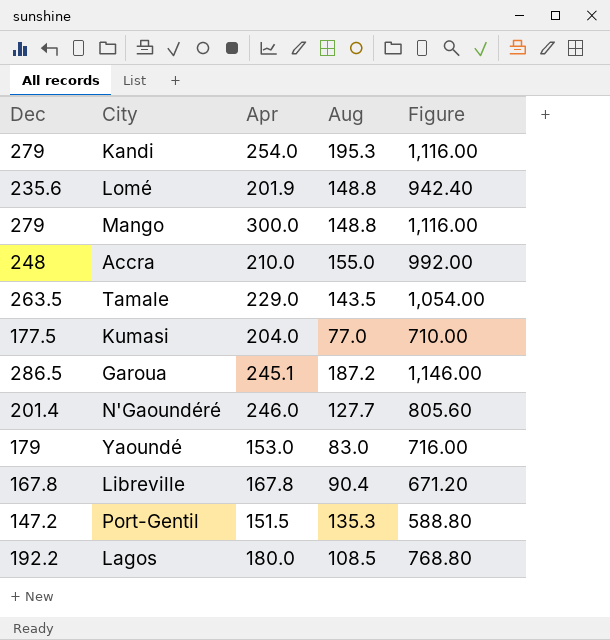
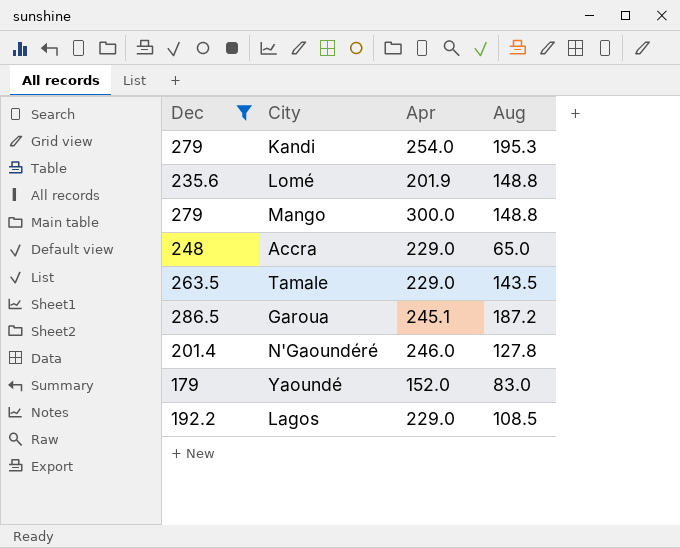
filter: none -> Dec >= 179
column Figure | formula: [Dec] * 4 -> none
Accra | Apr: 210.0 -> 229.0
Accra | Aug: 155.0 -> 65.0
N'Gaoundéré | Aug: 127.7 -> 127.8
Yaoundé | Apr: 153.0 -> 152.0
Lagos | Apr: 180.0 -> 229.0

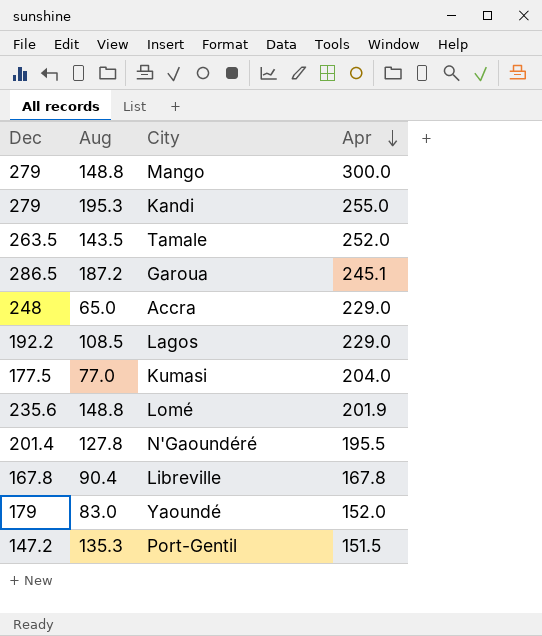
filter: Dec >= 179 -> none
row order: none -> Apr descending
column Aug | position: 4 -> 2
Kandi | Apr: 254.0 -> 255.0
Tamale | Apr: 229.0 -> 252.0
N'Gaoundéré | Apr: 246.0 -> 195.5

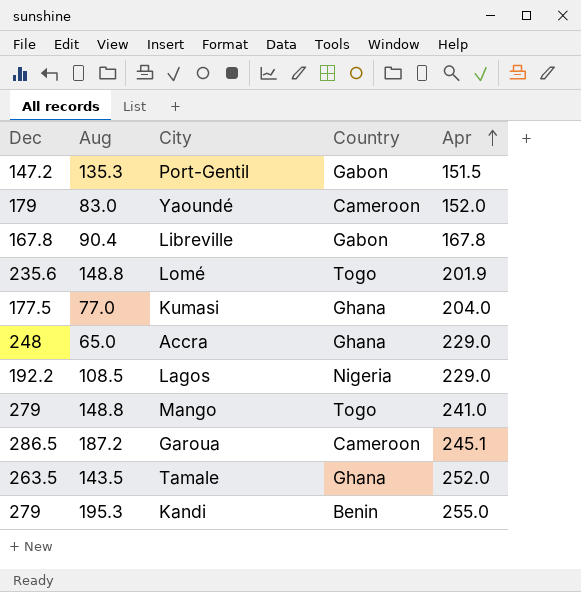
row order: Apr descending -> Apr ascending
column Country | position: none -> 4
row N'Gaoundéré: 201.4 | 127.8 | 195.5 -> none
Mango | Apr: 300.0 -> 241.0

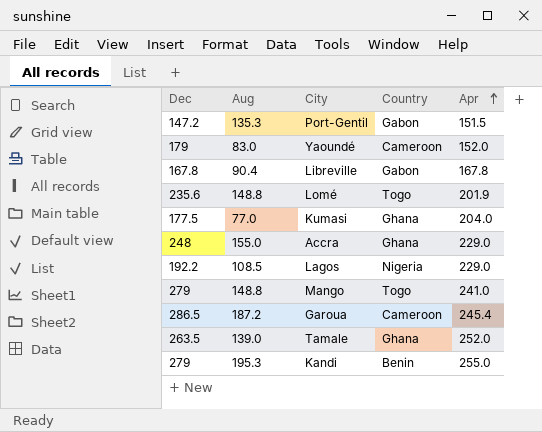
Accra | Aug: 65.0 -> 155.0
Garoua | Apr: 245.1 -> 245.4
Tamale | Aug: 143.5 -> 139.0

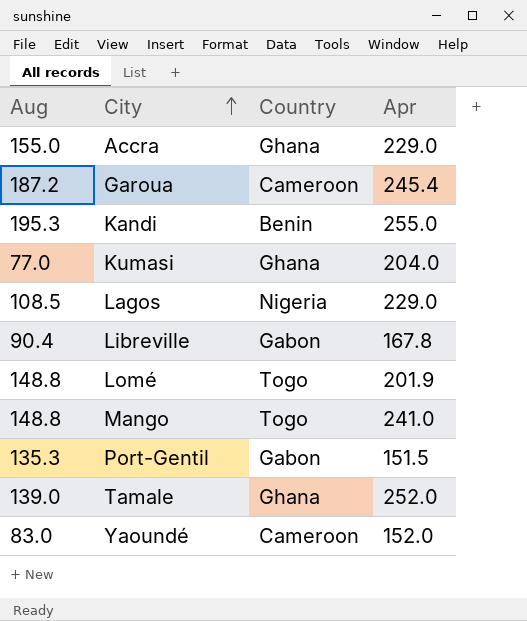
row order: Apr ascending -> City ascending
column Dec | position: 1 -> none

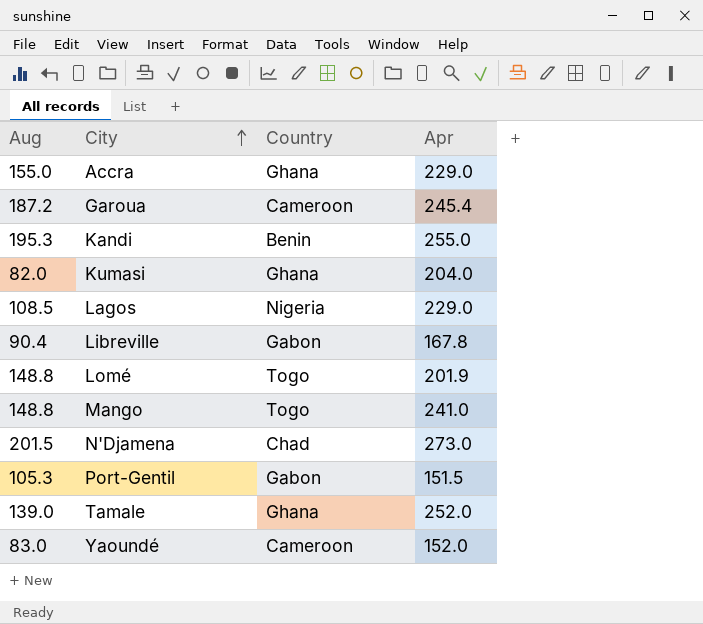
Kumasi | Aug: 77.0 -> 82.0
row N'Djamena: none -> 201.5 | Chad | 273.0
Port-Gentil | Aug: 135.3 -> 105.3

